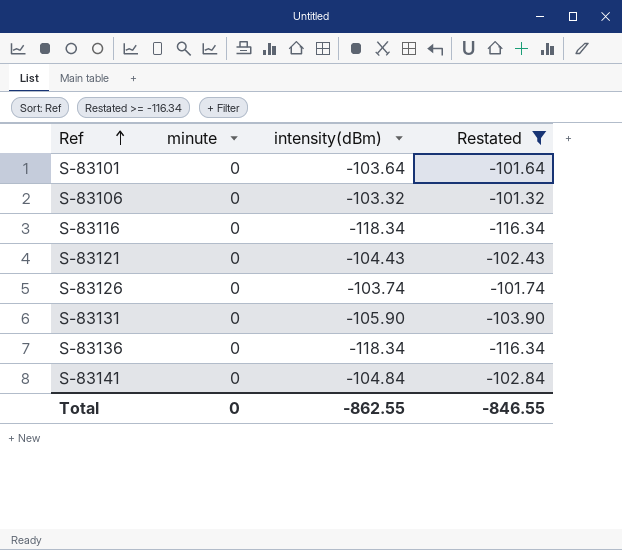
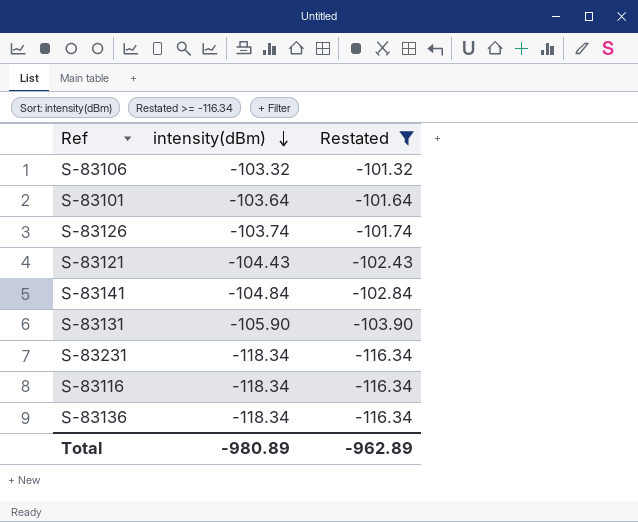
row order: Ref ascending -> intensity(dBm) descending
column minute | position: 2 -> none
row S-83231: none -> -118.34 | -116.34
Total | intensity(dBm): -862.55 -> -980.89
Total | Restated: -846.55 -> -962.89

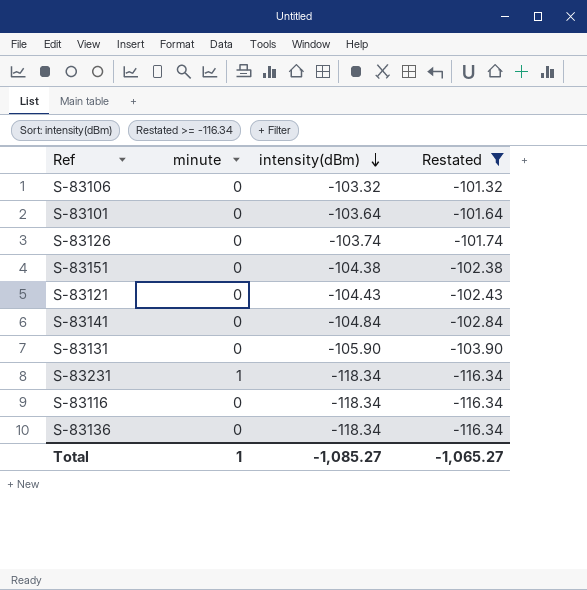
column minute | position: none -> 2
row S-83151: none -> 0 | -104.38 | -102.38
Total | intensity(dBm): -980.89 -> -1,085.27
Total | Restated: -962.89 -> -1,065.27

